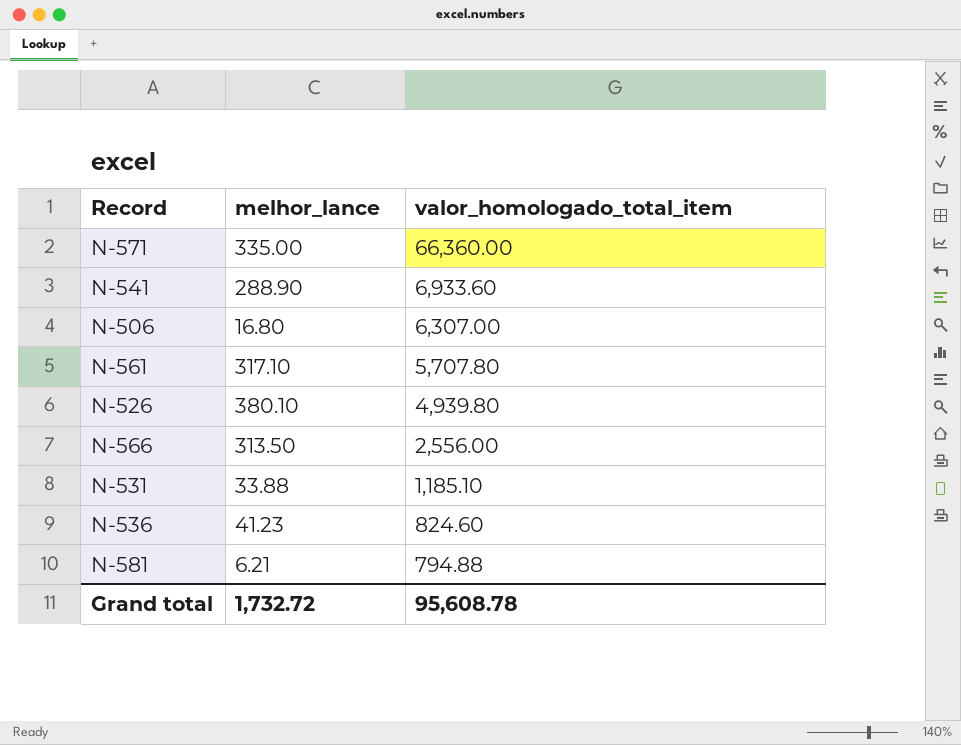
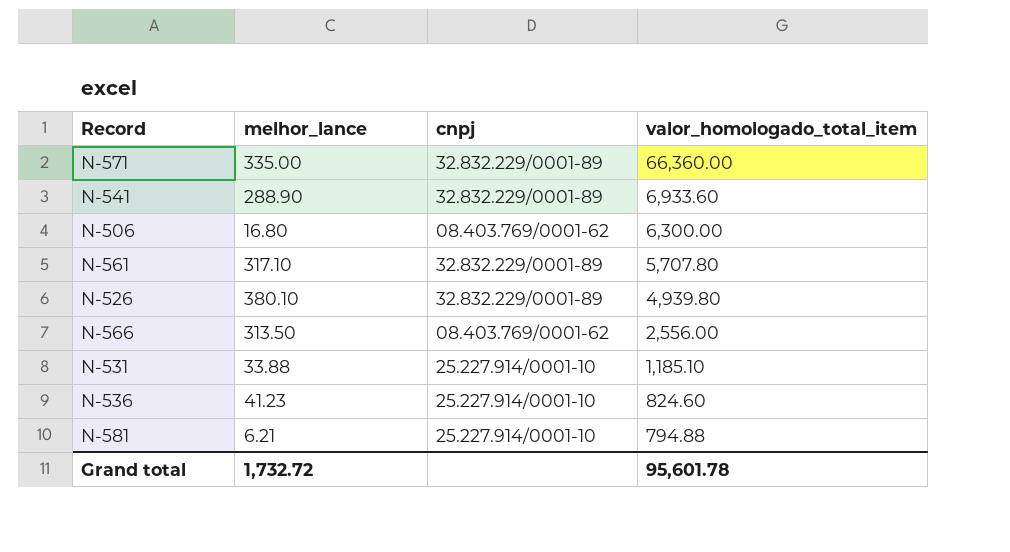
column cnpj | position: none -> 3
N-506 | valor_homologado_total_item: 6,307.00 -> 6,300.00
Grand total | valor_homologado_total_item: 95,608.78 -> 95,601.78

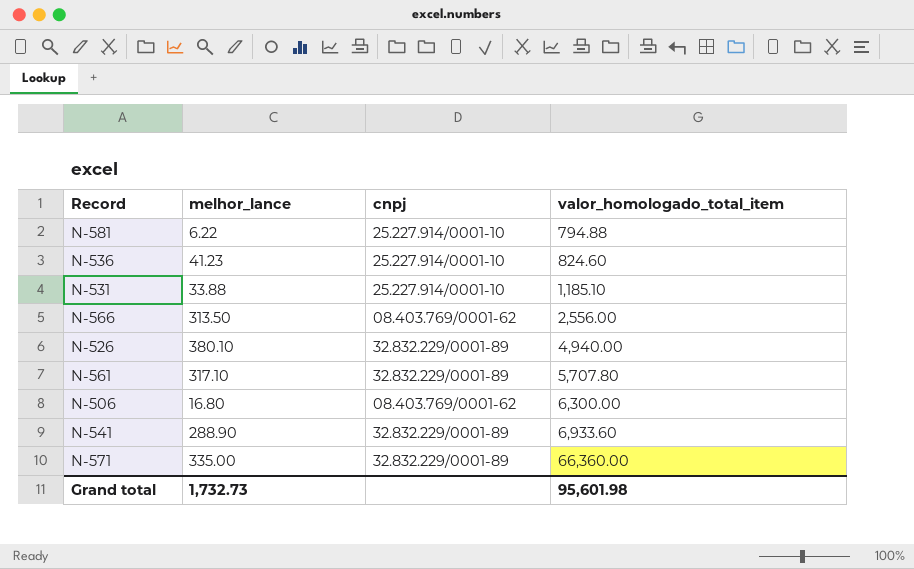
row order: valor_homologado_total_item descending -> valor_homologado_total_item ascending
N-581 | melhor_lance: 6.21 -> 6.22
N-526 | valor_homologado_total_item: 4,939.80 -> 4,940.00
Grand total | melhor_lance: 1,732.72 -> 1,732.73
Grand total | valor_homologado_total_item: 95,601.78 -> 95,601.98

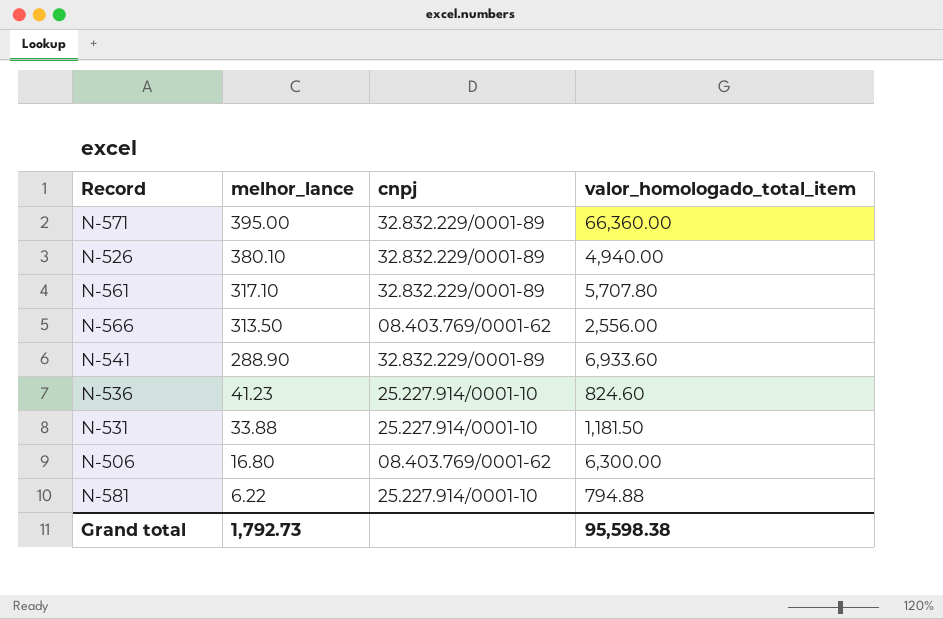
row order: valor_homologado_total_item ascending -> melhor_lance descending
N-571 | melhor_lance: 335.00 -> 395.00
N-531 | valor_homologado_total_item: 1,185.10 -> 1,181.50
Grand total | melhor_lance: 1,732.73 -> 1,792.73
Grand total | valor_homologado_total_item: 95,601.98 -> 95,598.38

